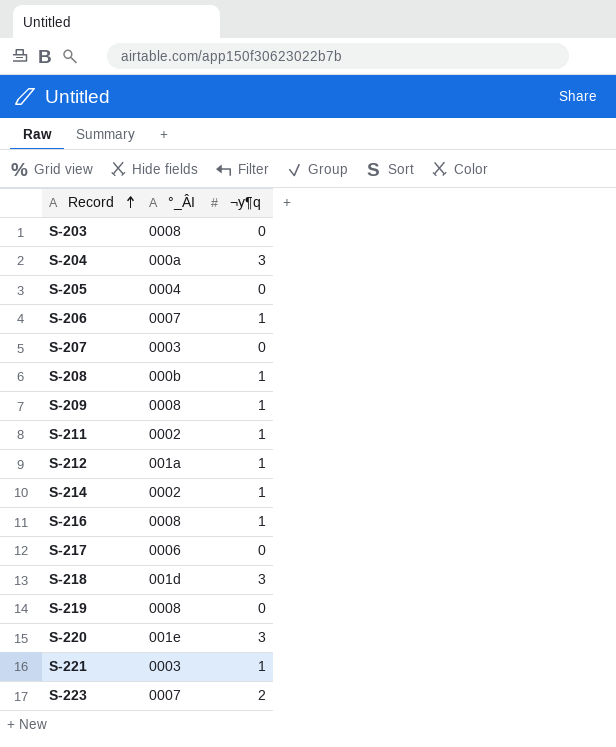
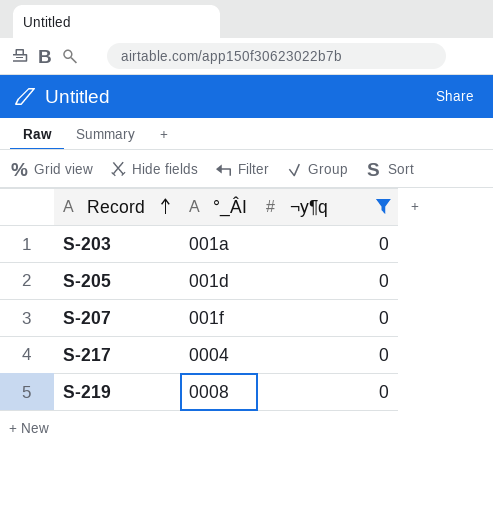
filter: none -> ¬y¶q = 0
S-203 | °_ÂI: 0008 -> 001a
S-205 | °_ÂI: 0004 -> 001d
S-207 | °_ÂI: 0003 -> 001f
S-217 | °_ÂI: 0006 -> 0004

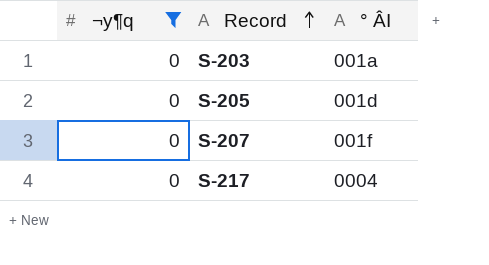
column ¬y¶q | position: 3 -> 1
column name: °_ÂI -> ° ÂI
row S-219: 0008 | 0 -> none

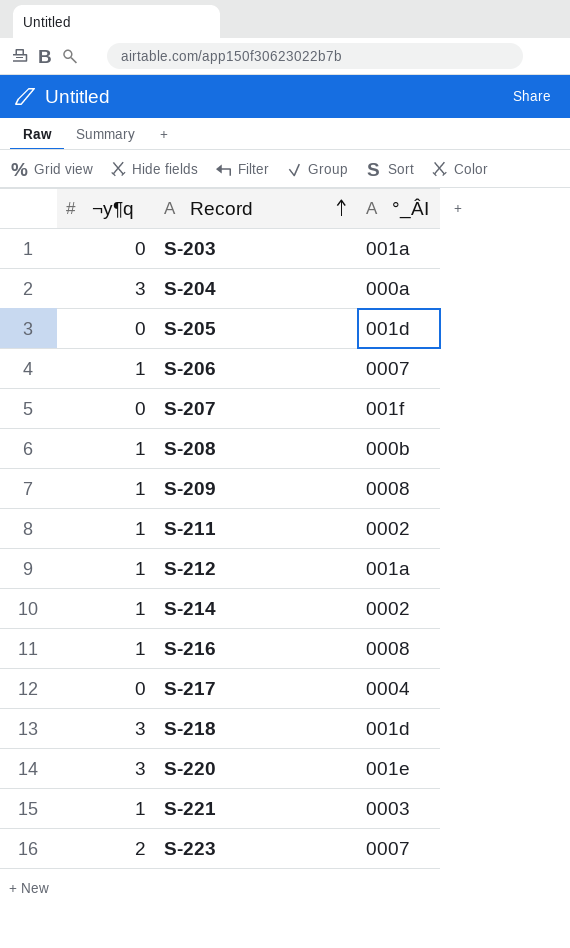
filter: ¬y¶q = 0 -> none
column name: ° ÂI -> °_ÂI

